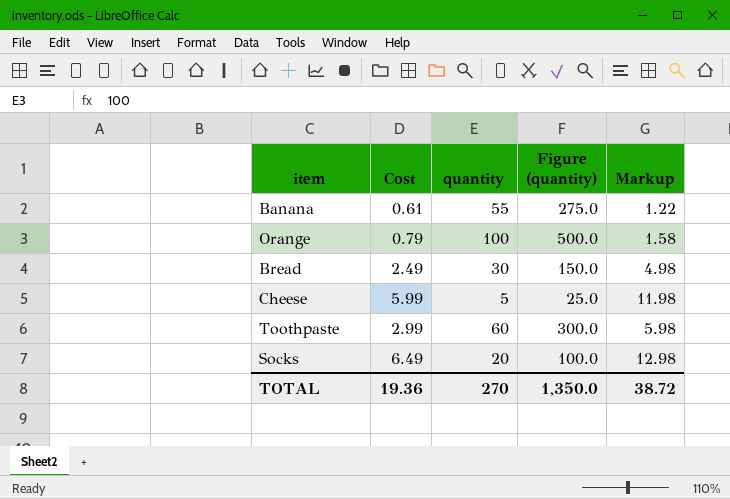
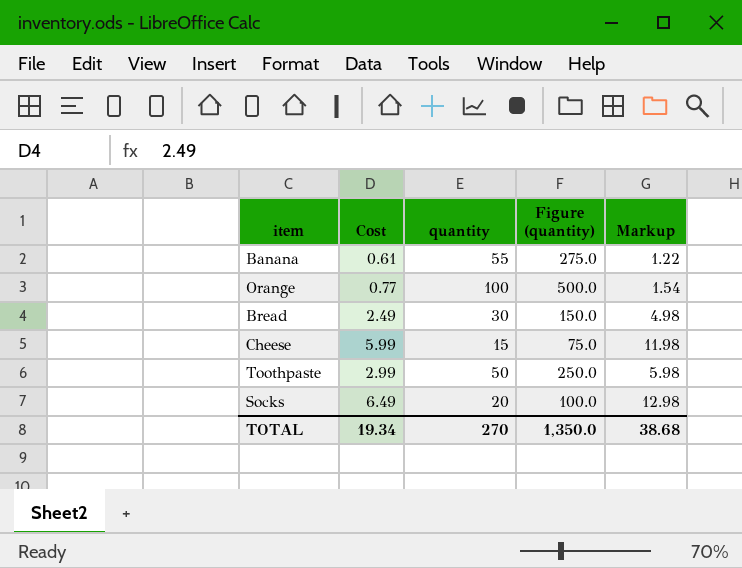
Orange | Cost: 0.79 -> 0.77
Orange | Markup: 1.58 -> 1.54
Cheese | quantity: 5 -> 15
Cheese | Figure (quantity): 25.0 -> 75.0
Toothpaste | quantity: 60 -> 50
Toothpaste | Figure (quantity): 300.0 -> 250.0
TOTAL | Cost: 19.36 -> 19.34
TOTAL | Markup: 38.72 -> 38.68

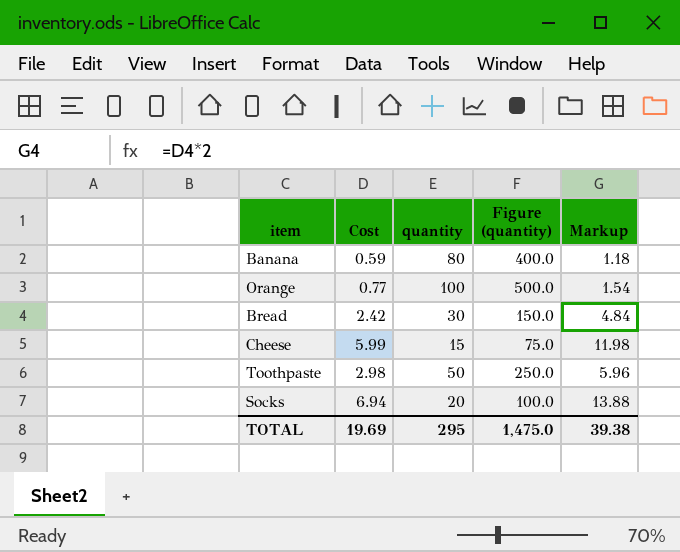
Banana | Cost: 0.61 -> 0.59
Banana | quantity: 55 -> 80
Banana | Figure (quantity): 275.0 -> 400.0
Banana | Markup: 1.22 -> 1.18
Bread | Cost: 2.49 -> 2.42
Bread | Markup: 4.98 -> 4.84
Toothpaste | Cost: 2.99 -> 2.98
Toothpaste | Markup: 5.98 -> 5.96
Socks | Cost: 6.49 -> 6.94
Socks | Markup: 12.98 -> 13.88
TOTAL | Cost: 19.34 -> 19.69
TOTAL | quantity: 270 -> 295
TOTAL | Figure (quantity): 1,350.0 -> 1,475.0
TOTAL | Markup: 38.68 -> 39.38

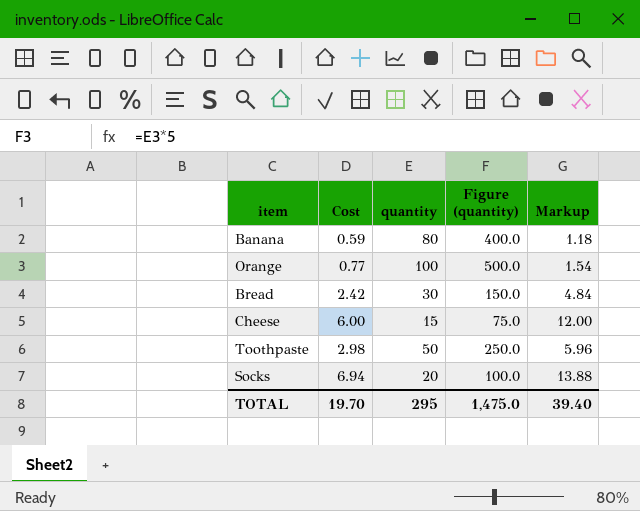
Cheese | Cost: 5.99 -> 6.00
Cheese | Markup: 11.98 -> 12.00
TOTAL | Cost: 19.69 -> 19.70
TOTAL | Markup: 39.38 -> 39.40

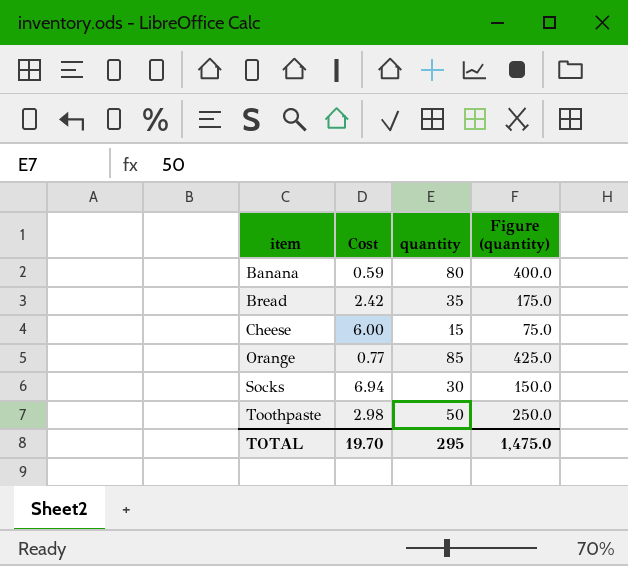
row order: none -> item ascending
column Markup | formula: [Cost] * 2 -> none
Bread | quantity: 30 -> 35
Bread | Figure (quantity): 150.0 -> 175.0
Orange | quantity: 100 -> 85
Orange | Figure (quantity): 500.0 -> 425.0
Socks | quantity: 20 -> 30
Socks | Figure (quantity): 100.0 -> 150.0

